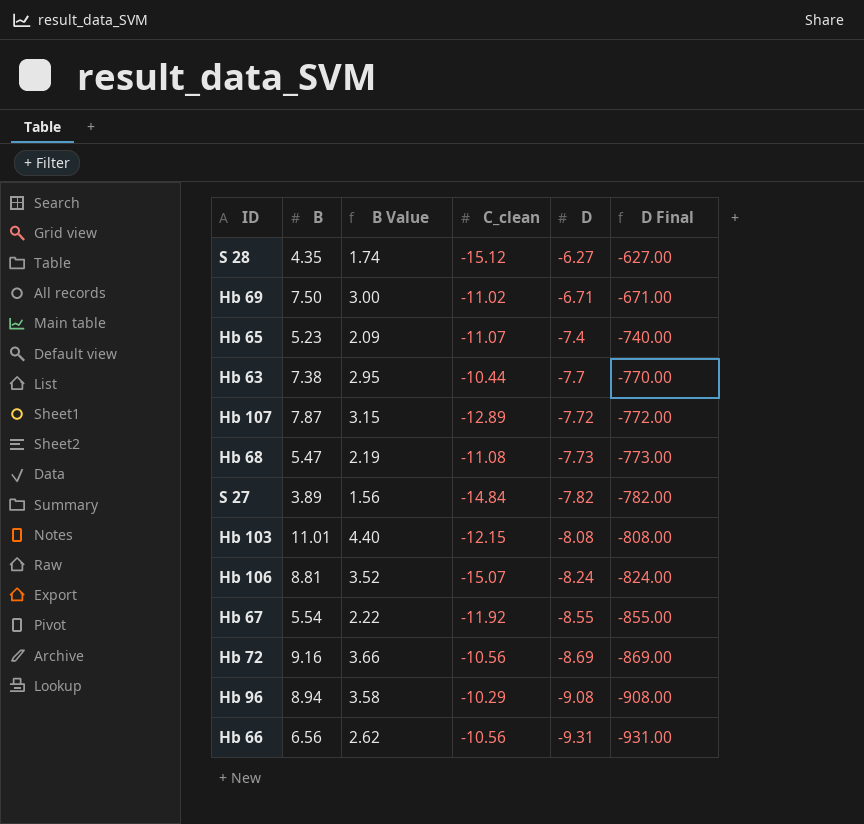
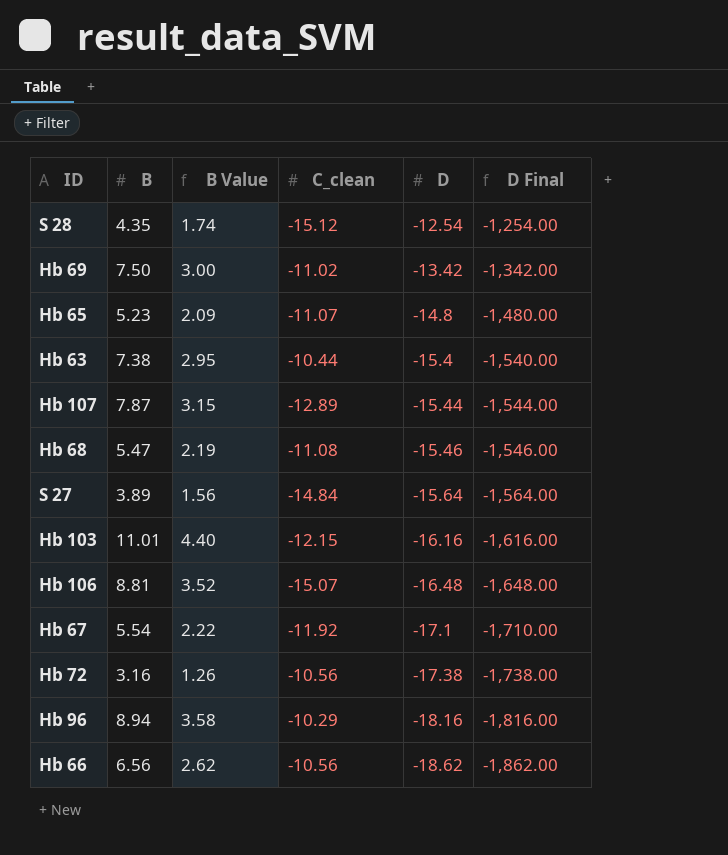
S 28 | D: -6.27 -> -12.54
S 28 | D Final: -627.00 -> -1,254.00
Hb 69 | D: -6.71 -> -13.42
Hb 69 | D Final: -671.00 -> -1,342.00
Hb 65 | D: -7.4 -> -14.8
Hb 65 | D Final: -740.00 -> -1,480.00
Hb 63 | D: -7.7 -> -15.4
Hb 63 | D Final: -770.00 -> -1,540.00
Hb 107 | D: -7.72 -> -15.44
Hb 107 | D Final: -772.00 -> -1,544.00
Hb 68 | D: -7.73 -> -15.46
Hb 68 | D Final: -773.00 -> -1,546.00
S 27 | D: -7.82 -> -15.64
S 27 | D Final: -782.00 -> -1,564.00
Hb 103 | D: -8.08 -> -16.16
Hb 103 | D Final: -808.00 -> -1,616.00
Hb 106 | D: -8.24 -> -16.48
Hb 106 | D Final: -824.00 -> -1,648.00
Hb 67 | D: -8.55 -> -17.1
Hb 67 | D Final: -855.00 -> -1,710.00
Hb 72 | B: 9.16 -> 3.16
Hb 72 | B Value: 3.66 -> 1.26
Hb 72 | D: -8.69 -> -17.38
Hb 72 | D Final: -869.00 -> -1,738.00
Hb 96 | D: -9.08 -> -18.16
Hb 96 | D Final: -908.00 -> -1,816.00
Hb 66 | D: -9.31 -> -18.62
Hb 66 | D Final: -931.00 -> -1,862.00

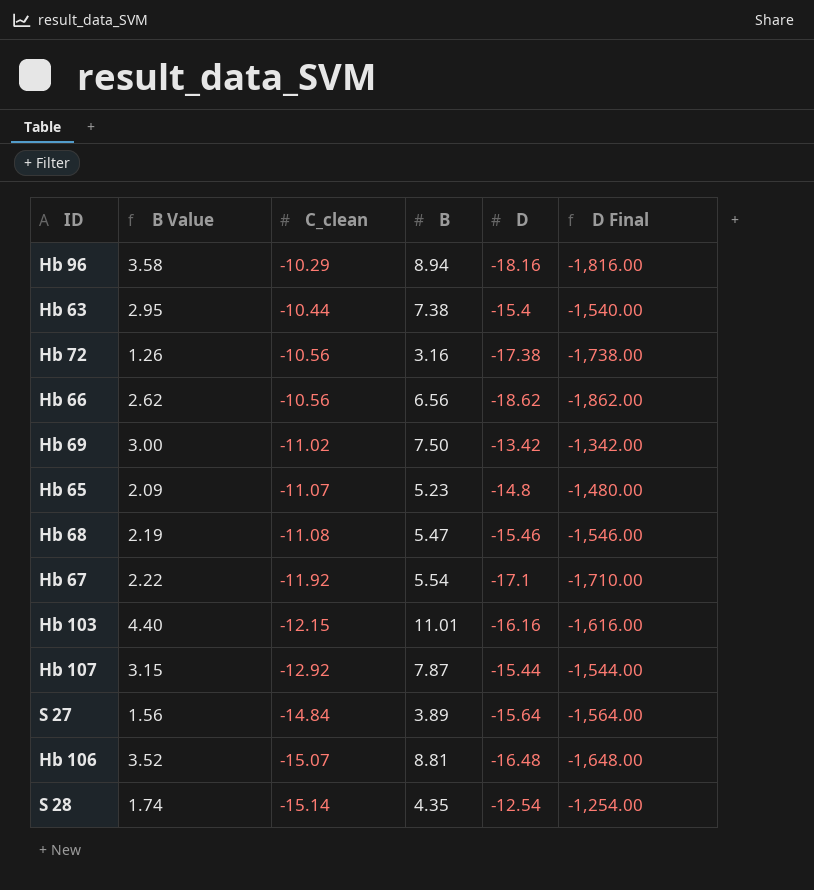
row order: D descending -> C_clean descending
column B | position: 2 -> 4
Hb 107 | C_clean: -12.89 -> -12.92
S 28 | C_clean: -15.12 -> -15.14

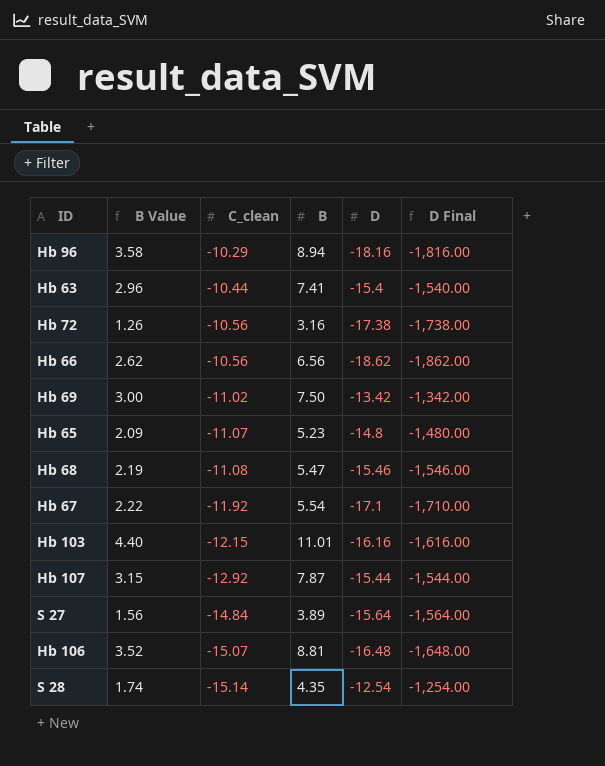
Hb 63 | B Value: 2.95 -> 2.96
Hb 63 | B: 7.38 -> 7.41

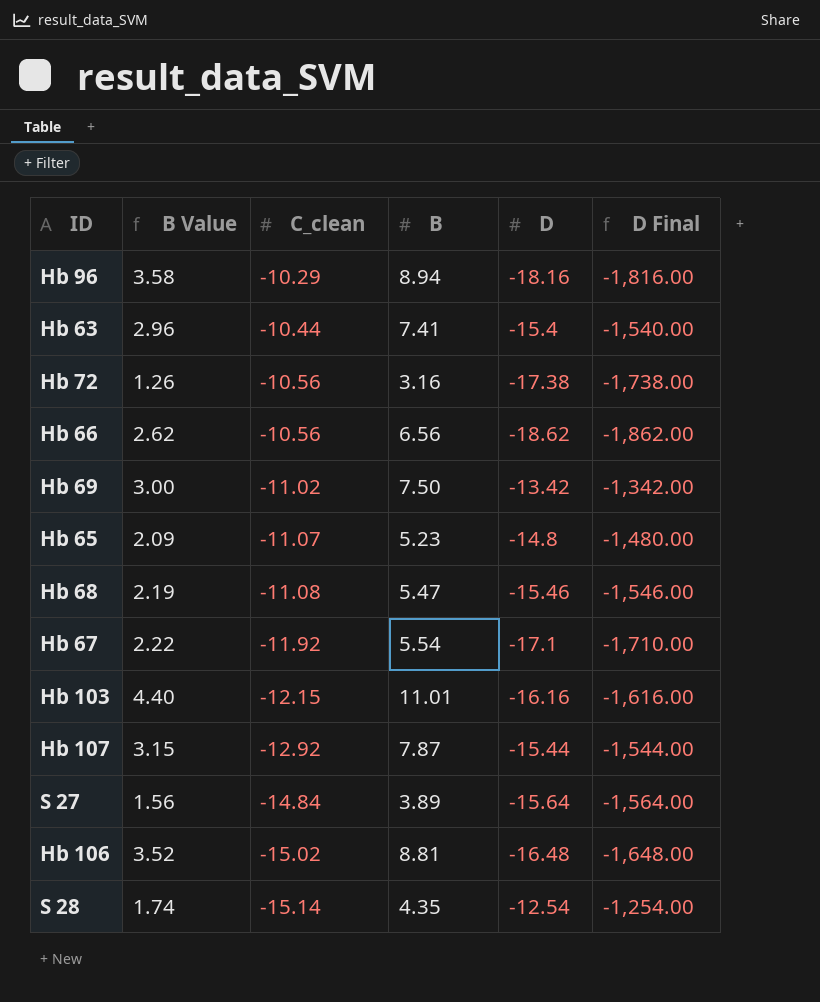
Hb 106 | C_clean: -15.07 -> -15.02

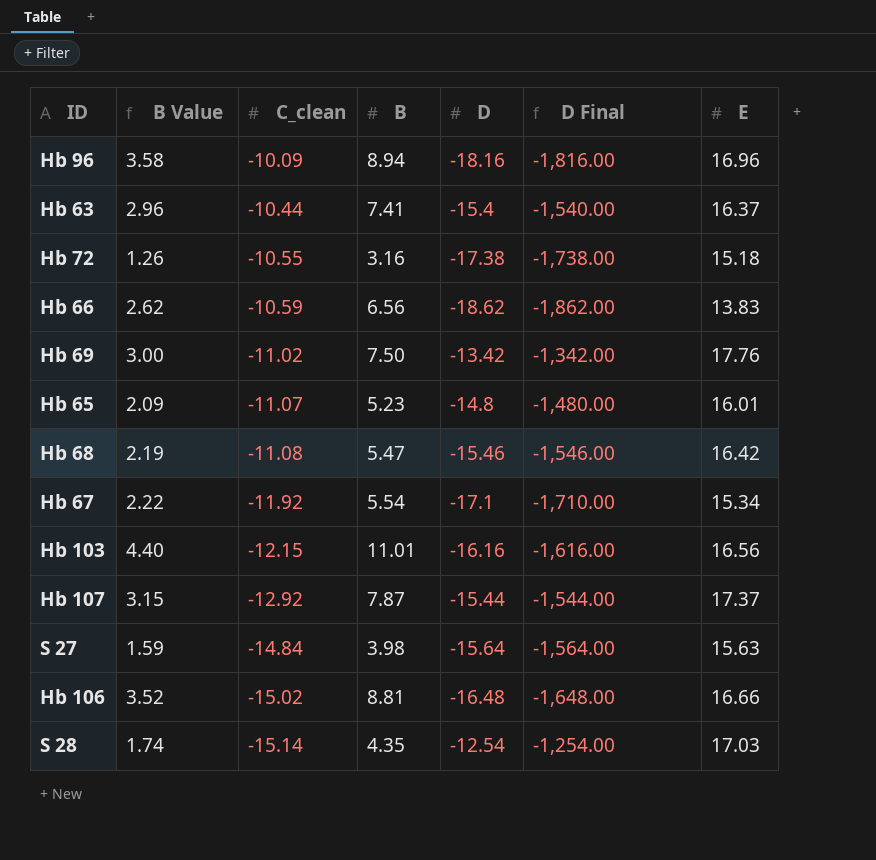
column E | position: none -> 7
Hb 96 | C_clean: -10.29 -> -10.09
Hb 72 | C_clean: -10.56 -> -10.55
Hb 66 | C_clean: -10.56 -> -10.59
S 27 | B Value: 1.56 -> 1.59
S 27 | B: 3.89 -> 3.98

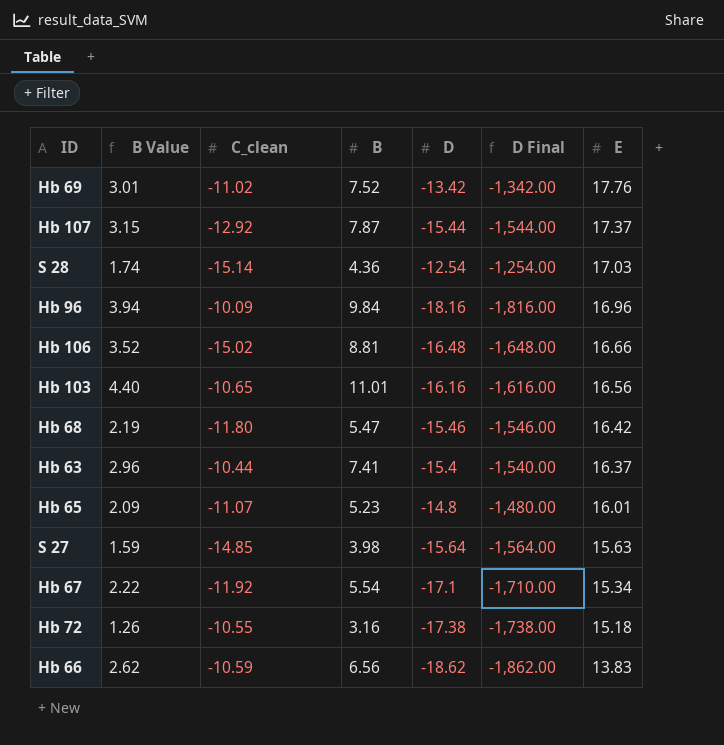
row order: C_clean descending -> E descending
Hb 69 | B Value: 3.00 -> 3.01
Hb 69 | B: 7.50 -> 7.52
S 28 | B: 4.35 -> 4.36
Hb 96 | B Value: 3.58 -> 3.94
Hb 96 | B: 8.94 -> 9.84
Hb 103 | C_clean: -12.15 -> -10.65
Hb 68 | C_clean: -11.08 -> -11.80
S 27 | C_clean: -14.84 -> -14.85

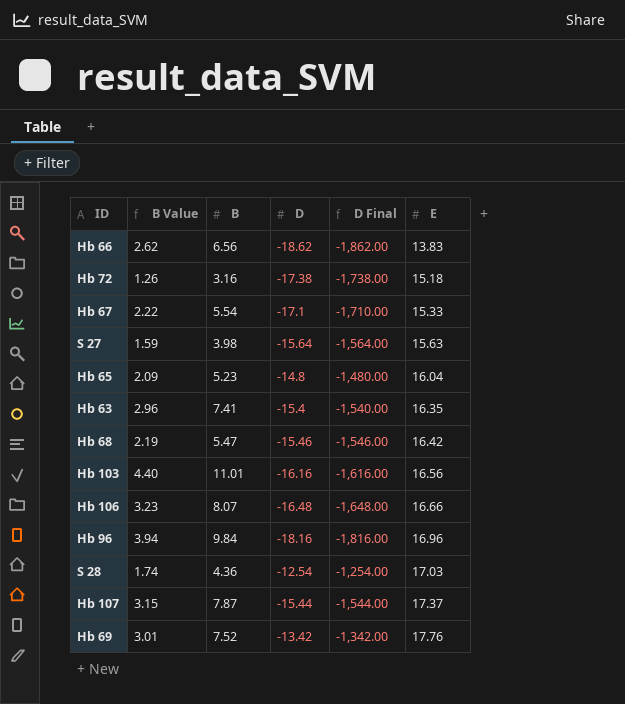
row order: E descending -> E ascending
column C_clean | position: 3 -> none
Hb 67 | E: 15.34 -> 15.33
Hb 65 | E: 16.01 -> 16.04
Hb 63 | E: 16.37 -> 16.35
Hb 106 | B Value: 3.52 -> 3.23
Hb 106 | B: 8.81 -> 8.07

